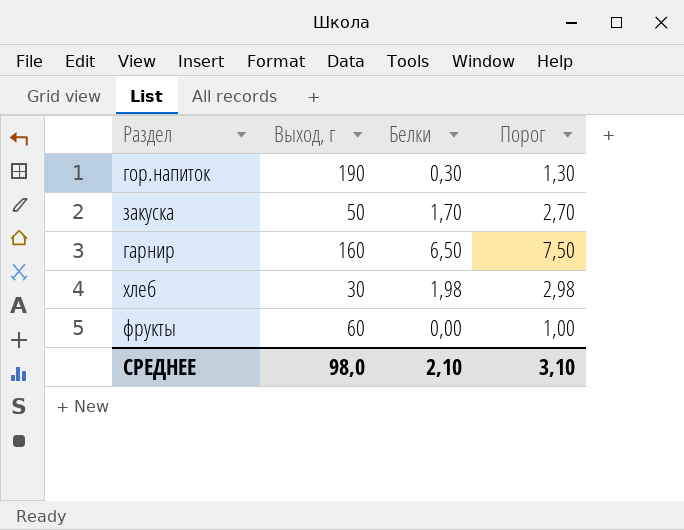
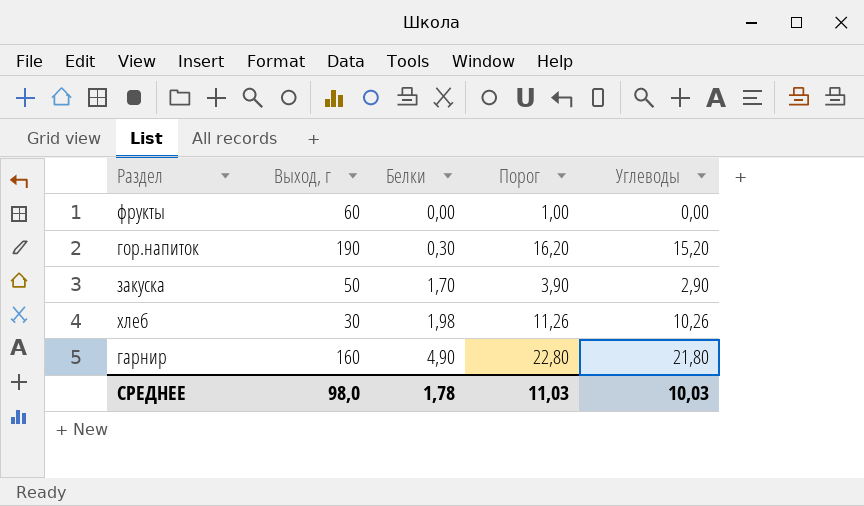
row order: none -> Белки ascending
column Порог | formula: [Белки] + 1 -> [Углеводы] + 1
column Углеводы | position: none -> 5
гарнир | Белки: 6,50 -> 4,90
СРЕДНЕЕ | Белки: 2,10 -> 1,78
СРЕДНЕЕ | Порог: 3,10 -> 11,03

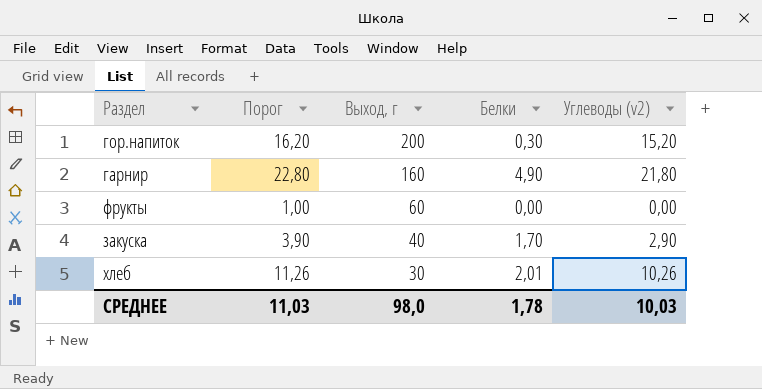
row order: Белки ascending -> Выход, г descending
column Порог | position: 4 -> 2
column name: Углеводы -> Углеводы (v2)
гор.напиток | Выход, г: 190 -> 200
закуска | Выход, г: 50 -> 40
хлеб | Белки: 1,98 -> 2,01

